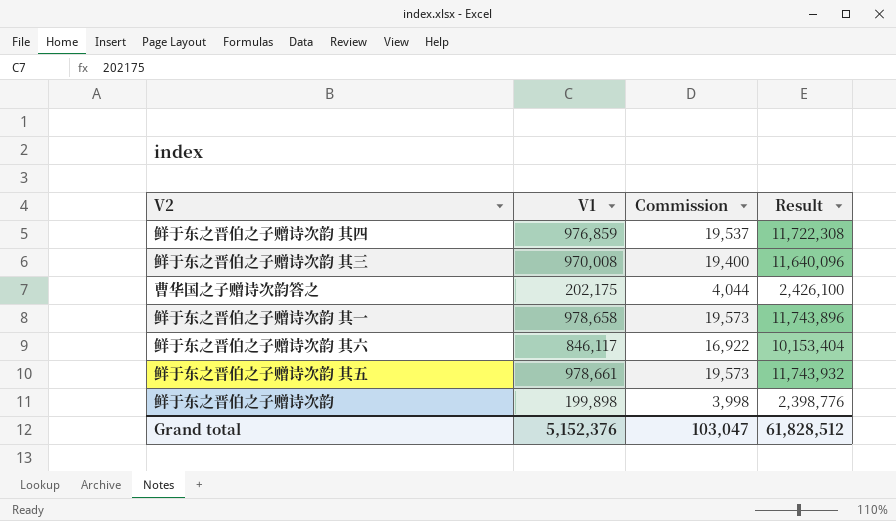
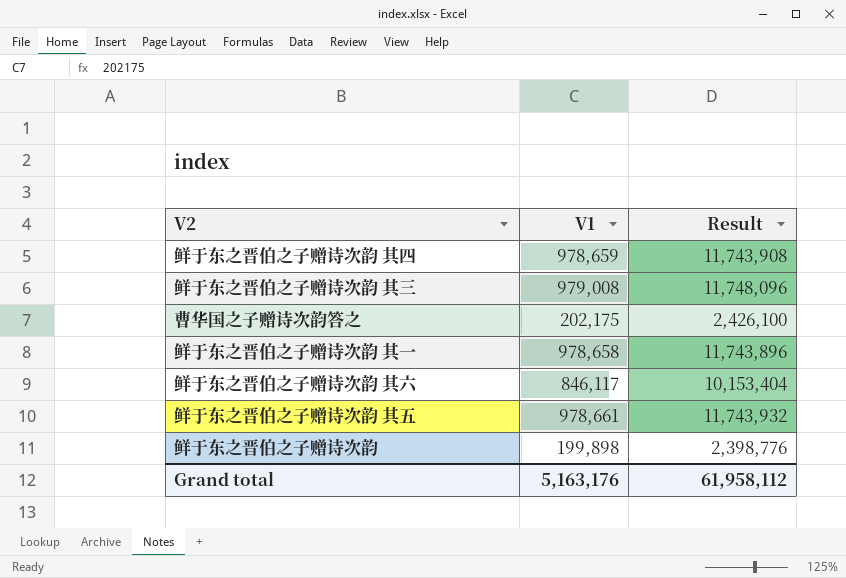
column Commission | formula: [V1] * 0.02 -> none
鲜于东之晋伯之子赠诗次韵 其四 | V1: 976,859 -> 978,659
鲜于东之晋伯之子赠诗次韵 其四 | Result: 11,722,308 -> 11,743,908
鲜于东之晋伯之子赠诗次韵 其三 | V1: 970,008 -> 979,008
鲜于东之晋伯之子赠诗次韵 其三 | Result: 11,640,096 -> 11,748,096
Grand total | V1: 5,152,376 -> 5,163,176
Grand total | Result: 61,828,512 -> 61,958,112

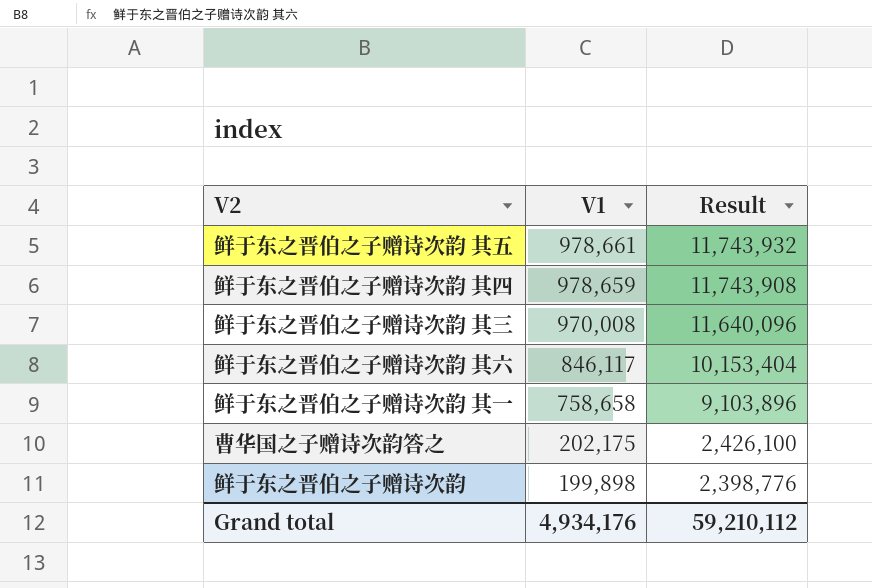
row order: none -> V1 descending
鲜于东之晋伯之子赠诗次韵 其三 | V1: 979,008 -> 970,008
鲜于东之晋伯之子赠诗次韵 其三 | Result: 11,748,096 -> 11,640,096
鲜于东之晋伯之子赠诗次韵 其一 | V1: 978,658 -> 758,658
鲜于东之晋伯之子赠诗次韵 其一 | Result: 11,743,896 -> 9,103,896
Grand total | V1: 5,163,176 -> 4,934,176
Grand total | Result: 61,958,112 -> 59,210,112

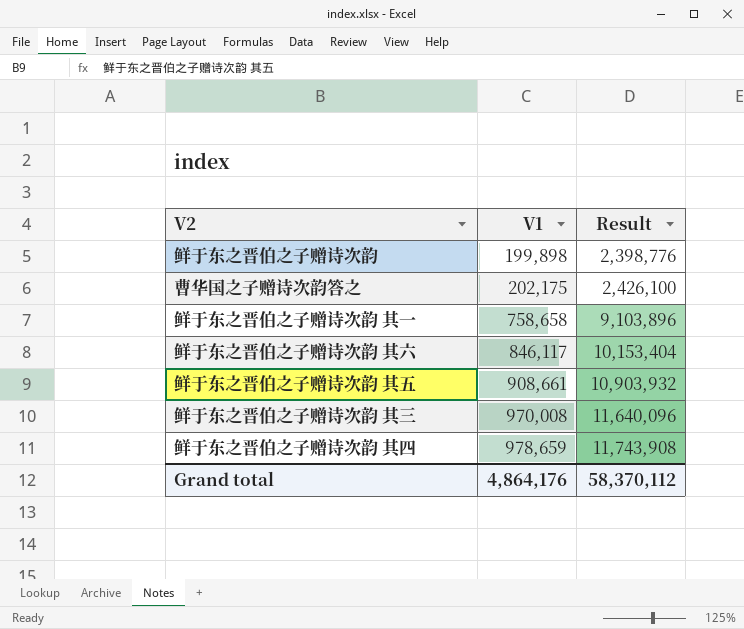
row order: V1 descending -> V1 ascending
鲜于东之晋伯之子赠诗次韵 其五 | V1: 978,661 -> 908,661
鲜于东之晋伯之子赠诗次韵 其五 | Result: 11,743,932 -> 10,903,932
Grand total | V1: 4,934,176 -> 4,864,176
Grand total | Result: 59,210,112 -> 58,370,112

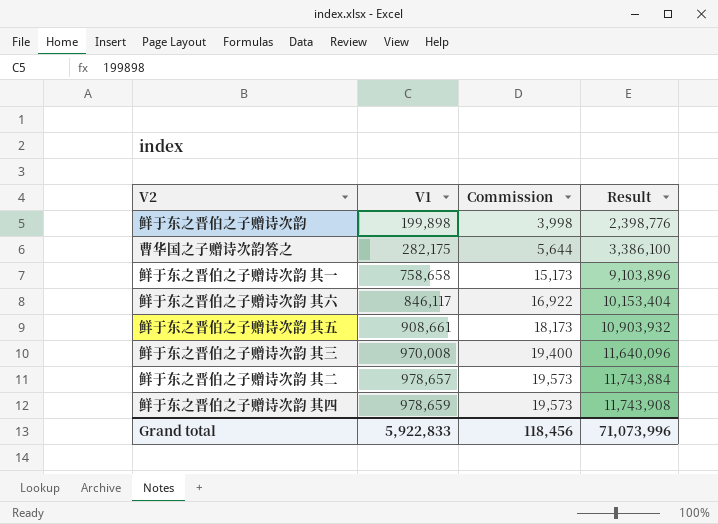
column Commission | formula: none -> [V1] * 0.02
曹华国之子赠诗次韵答之 | V1: 202,175 -> 282,175
曹华国之子赠诗次韵答之 | Result: 2,426,100 -> 3,386,100
row 鲜于东之晋伯之子赠诗次韵 其二: none -> 978,657 | 19,573 | 11,743,884
Grand total | V1: 4,864,176 -> 5,922,833
Grand total | Result: 58,370,112 -> 71,073,996

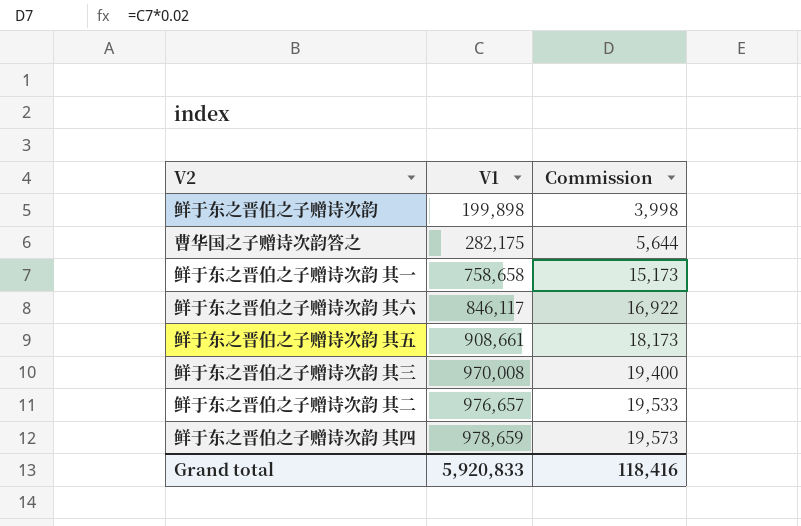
column Result | formula: [V1] * 12 -> none
鲜于东之晋伯之子赠诗次韵 其二 | V1: 978,657 -> 976,657
鲜于东之晋伯之子赠诗次韵 其二 | Commission: 19,573 -> 19,533
Grand total | V1: 5,922,833 -> 5,920,833
Grand total | Commission: 118,456 -> 118,416

